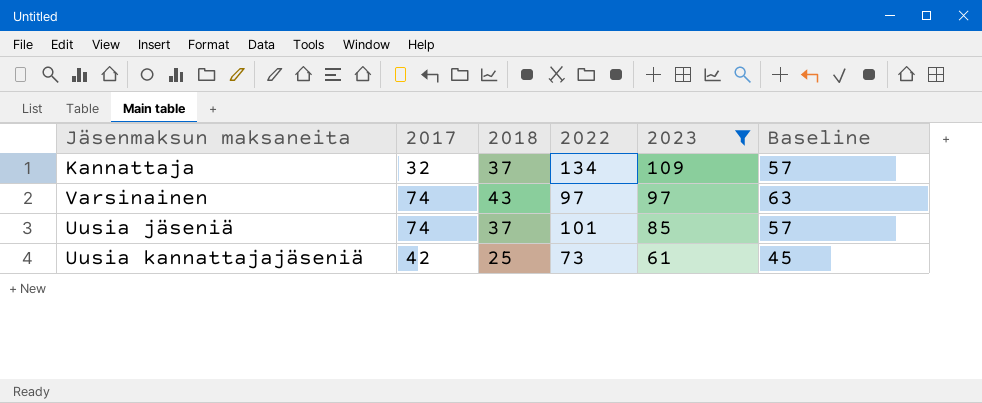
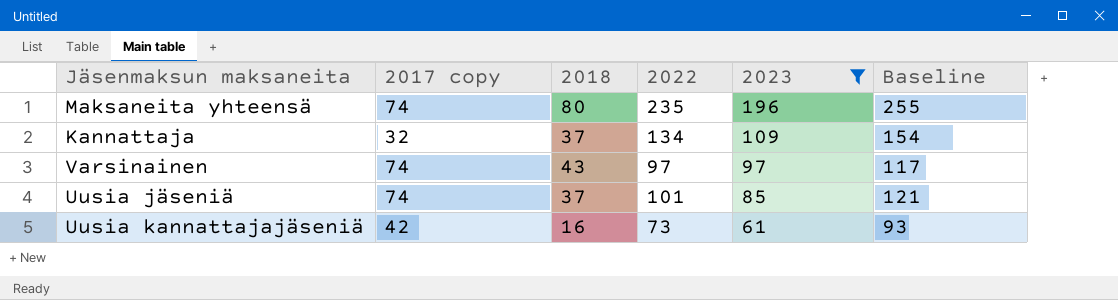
column name: 2017 -> 2017 copy
column Baseline | formula: [2018] + 20 -> [2022] + 20
row Maksaneita yhteensä: none -> 74 | 80 | 235 | 196 | 255
Uusia kannattajajäseniä | 2018: 25 -> 16

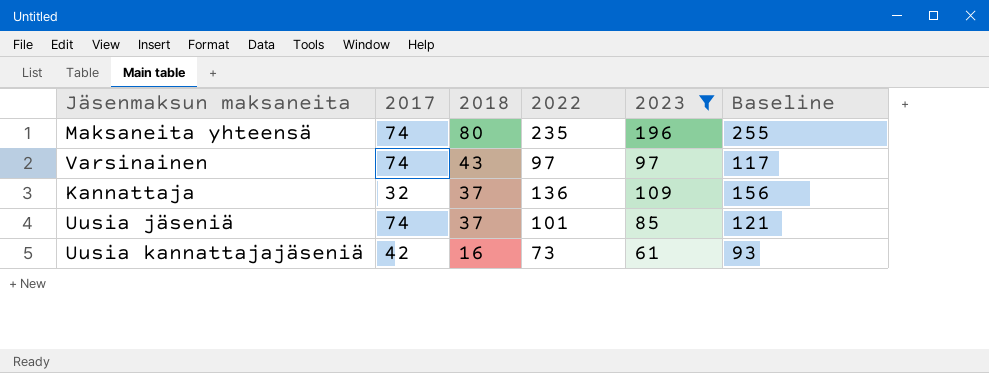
row order: 2023 descending -> 2018 descending
column name: 2017 copy -> 2017
Kannattaja | 2022: 134 -> 136
Kannattaja | Baseline: 154 -> 156

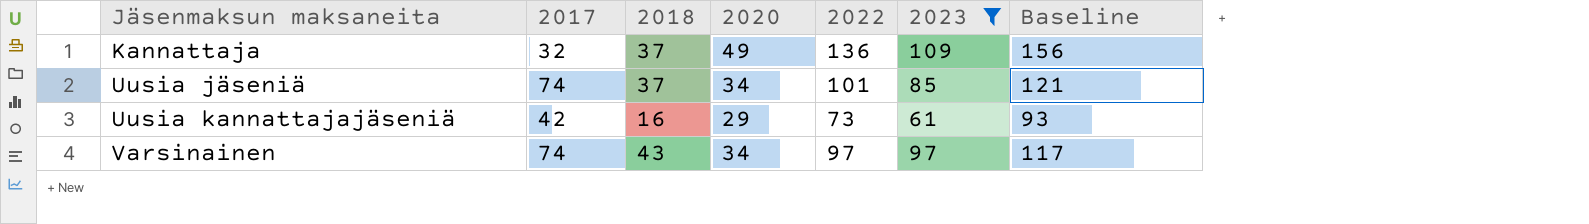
row order: 2018 descending -> Jäsenmaksun maksaneita ascending
column 2020 | position: none -> 4
row Maksaneita yhteensä: 74 | 80 | 235 | 196 | 255 -> none

